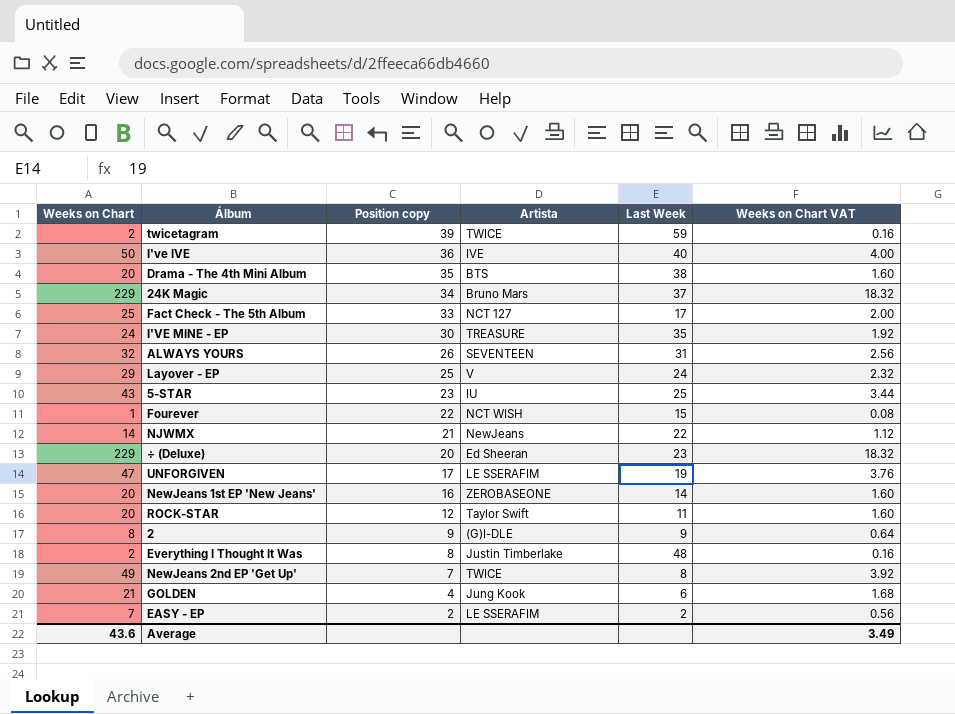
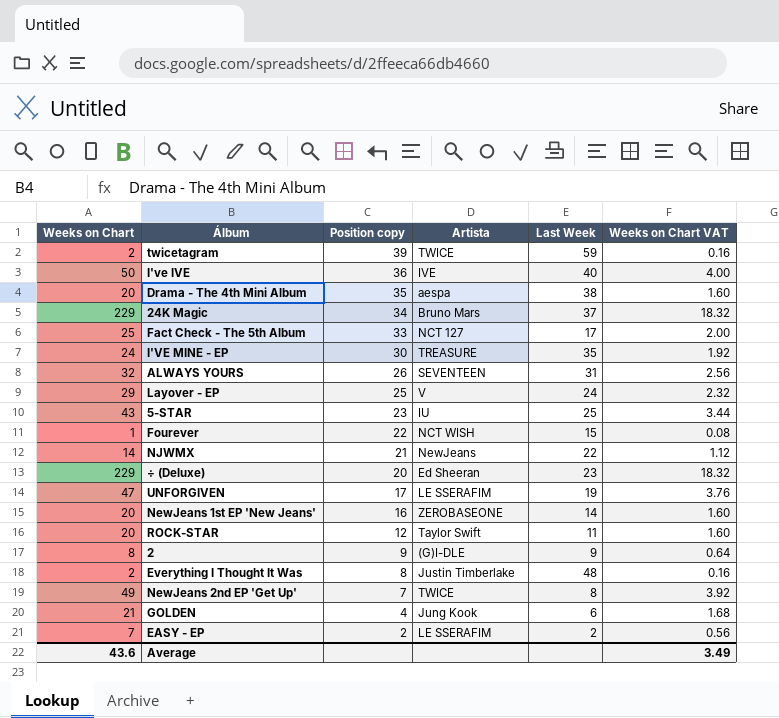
Drama - The 4th Mini Album | Artista: BTS -> aespa

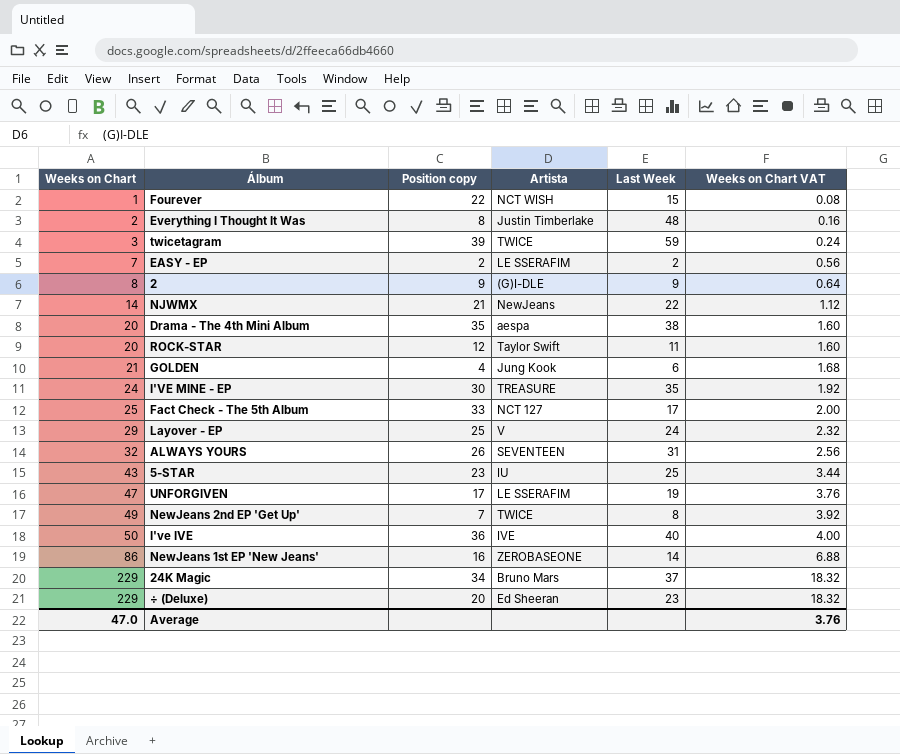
row order: Position copy descending -> Weeks on Chart ascending
twicetagram | Weeks on Chart: 2 -> 3
twicetagram | Weeks on Chart VAT: 0.16 -> 0.24
NewJeans 1st EP 'New Jeans' | Weeks on Chart: 20 -> 86
NewJeans 1st EP 'New Jeans' | Weeks on Chart VAT: 1.60 -> 6.88
Average | Weeks on Chart: 43.6 -> 47.0
Average | Weeks on Chart VAT: 3.49 -> 3.76

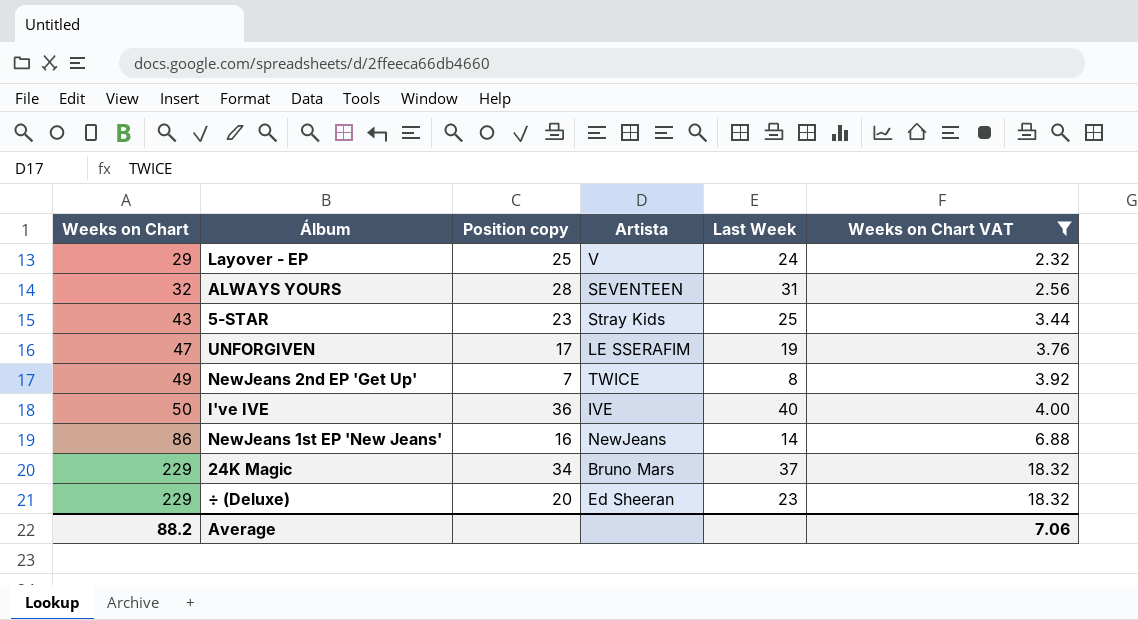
filter: none -> Weeks on Chart VAT >= 2.32
ALWAYS YOURS | Position copy: 26 -> 28
5-STAR | Artista: IU -> Stray Kids
NewJeans 1st EP 'New Jeans' | Artista: ZEROBASEONE -> NewJeans
Average | Weeks on Chart: 47.0 -> 88.2
Average | Weeks on Chart VAT: 3.76 -> 7.06

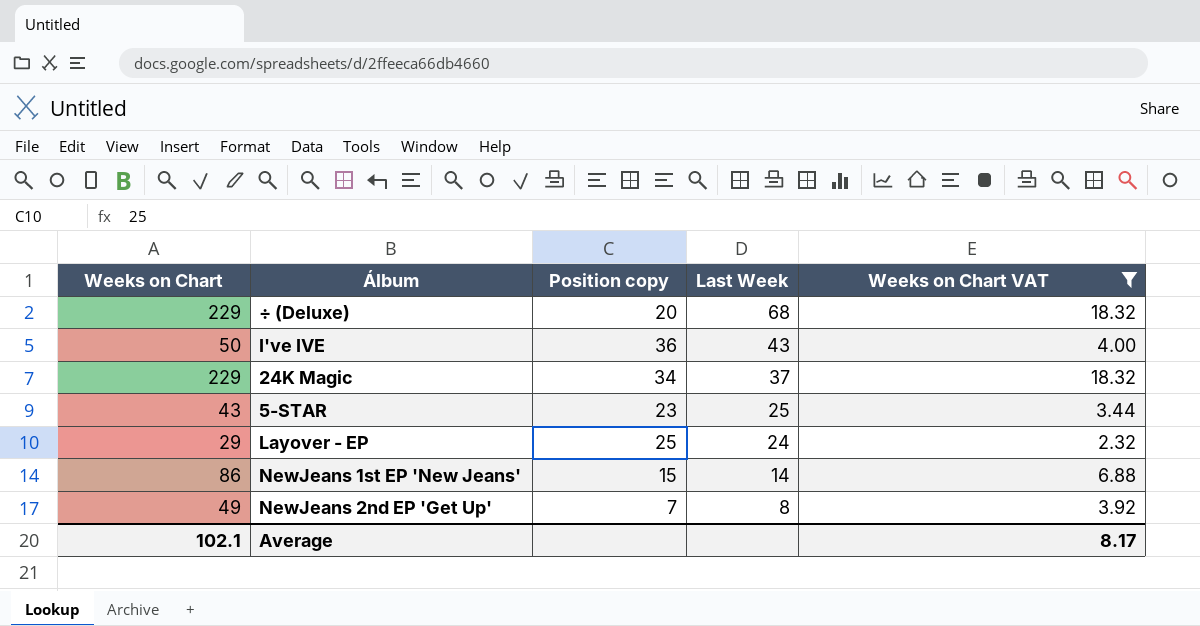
row order: Weeks on Chart ascending -> Last Week descending
column Artista | position: 4 -> none
row ALWAYS YOURS: 32 | 28 | SEVENTEEN | 31 | 2.56 -> none
row UNFORGIVEN: 47 | 17 | LE SSERAFIM | 19 | 3.76 -> none
÷ (Deluxe) | Last Week: 23 -> 68
I've IVE | Last Week: 40 -> 43
NewJeans 1st EP 'New Jeans' | Position copy: 16 -> 15
Average | Weeks on Chart: 88.2 -> 102.1
Average | Weeks on Chart VAT: 7.06 -> 8.17

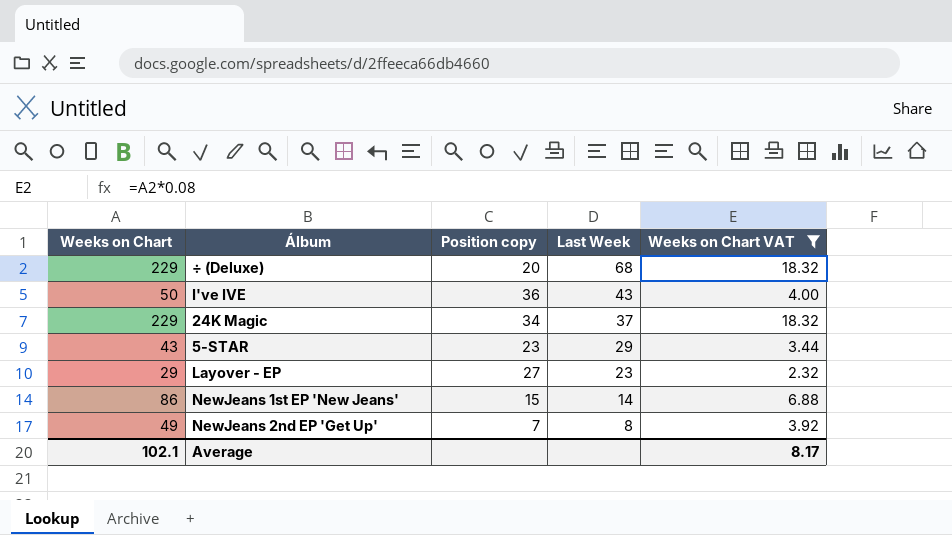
5-STAR | Last Week: 25 -> 29
Layover - EP | Position copy: 25 -> 27
Layover - EP | Last Week: 24 -> 23

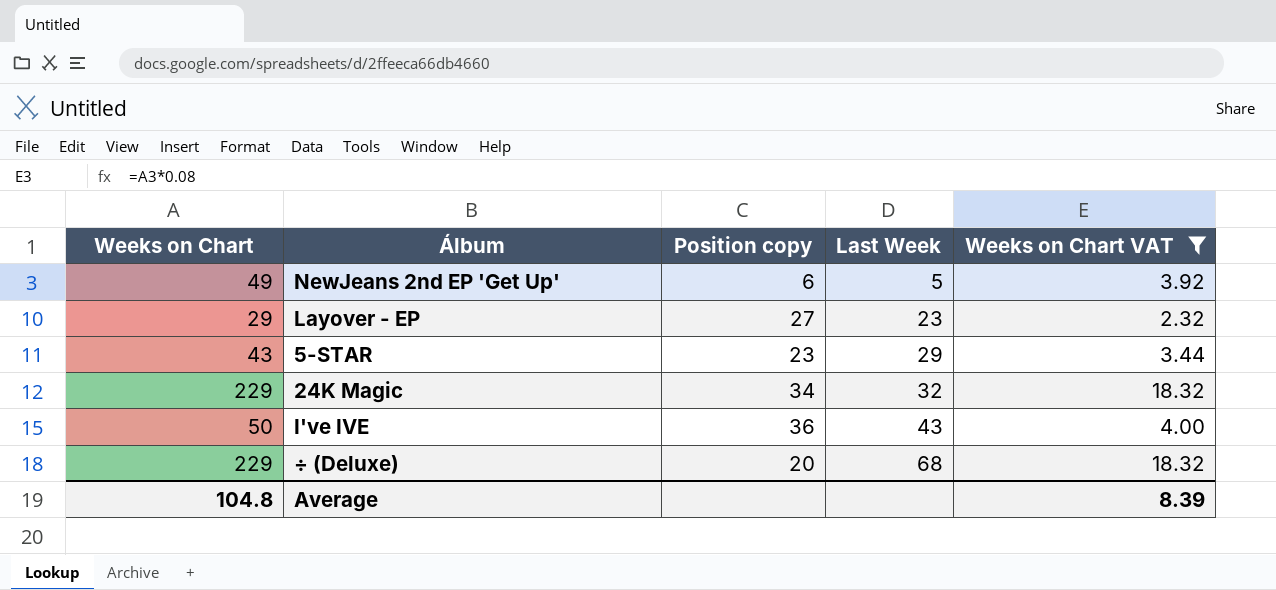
row order: Last Week descending -> Last Week ascending
row NewJeans 1st EP 'New Jeans': 86 | 15 | 14 | 6.88 -> none
NewJeans 2nd EP 'Get Up' | Position copy: 7 -> 6
NewJeans 2nd EP 'Get Up' | Last Week: 8 -> 5
24K Magic | Last Week: 37 -> 32
Average | Weeks on Chart: 102.1 -> 104.8
Average | Weeks on Chart VAT: 8.17 -> 8.39

